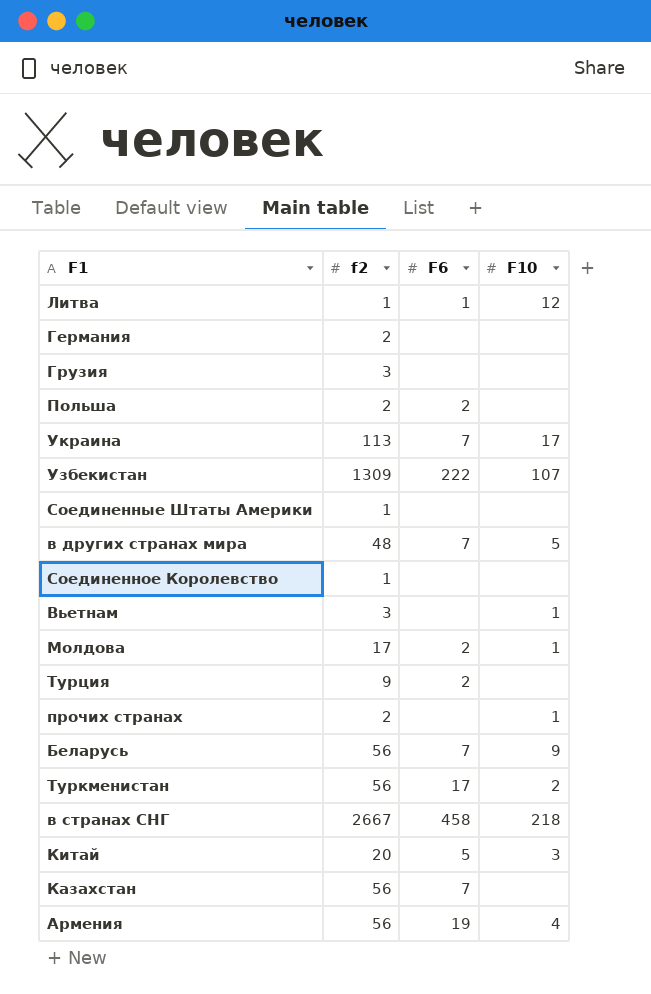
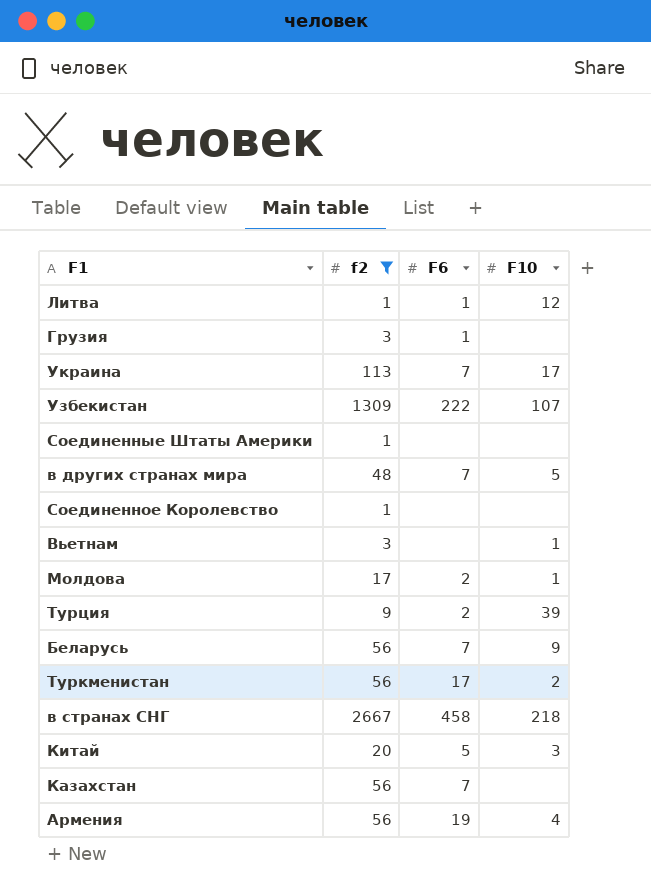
filter: none -> f2 != 2
Грузия | F6: none -> 1
Турция | F10: none -> 39

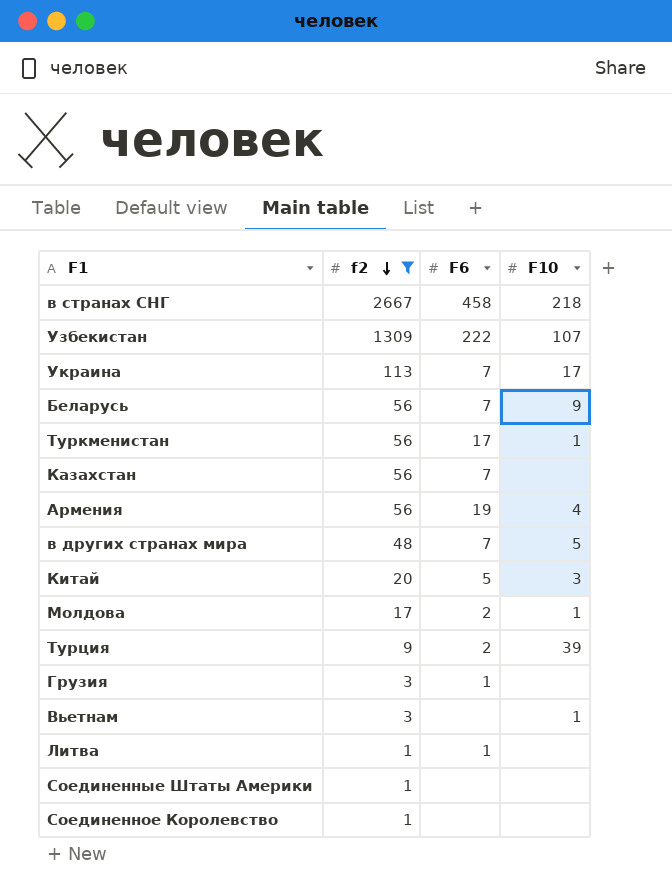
row order: none -> f2 descending
Туркменистан | F10: 2 -> 1
Литва | F10: 12 -> none

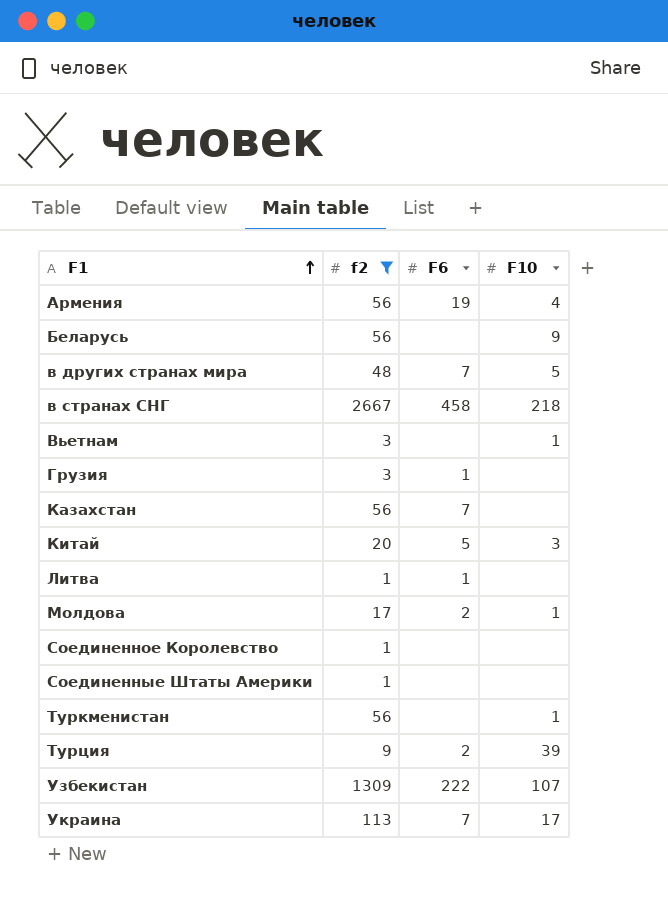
row order: f2 descending -> F1 ascending
Беларусь | F6: 7 -> none
Туркменистан | F6: 17 -> none

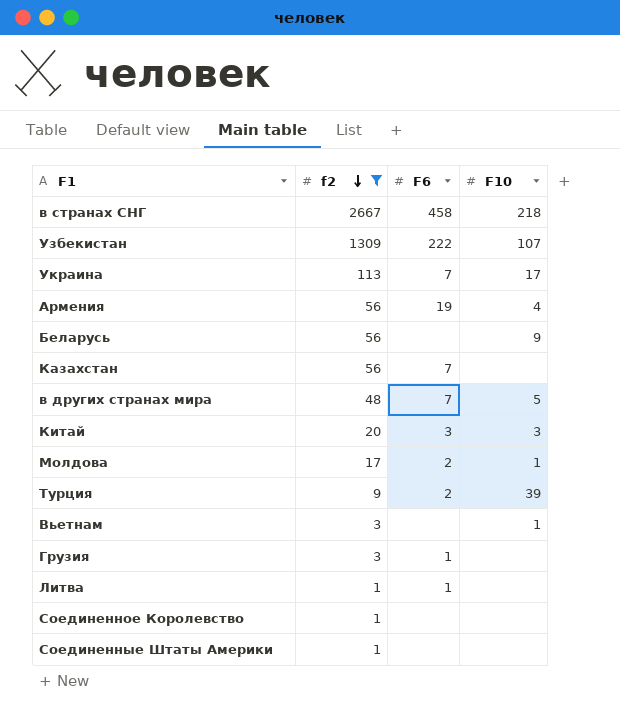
row order: F1 ascending -> f2 descending
row Туркменистан: 56 | none | 1 -> none
Китай | F6: 5 -> 3

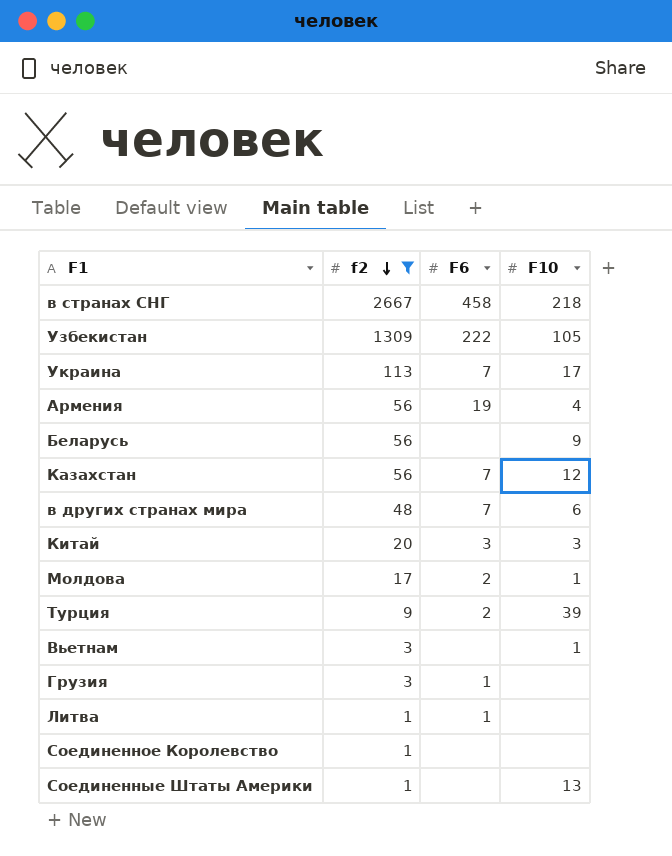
Узбекистан | F10: 107 -> 105
Казахстан | F10: none -> 12
в других странах мира | F10: 5 -> 6
Соединенные Штаты Америки | F10: none -> 13

